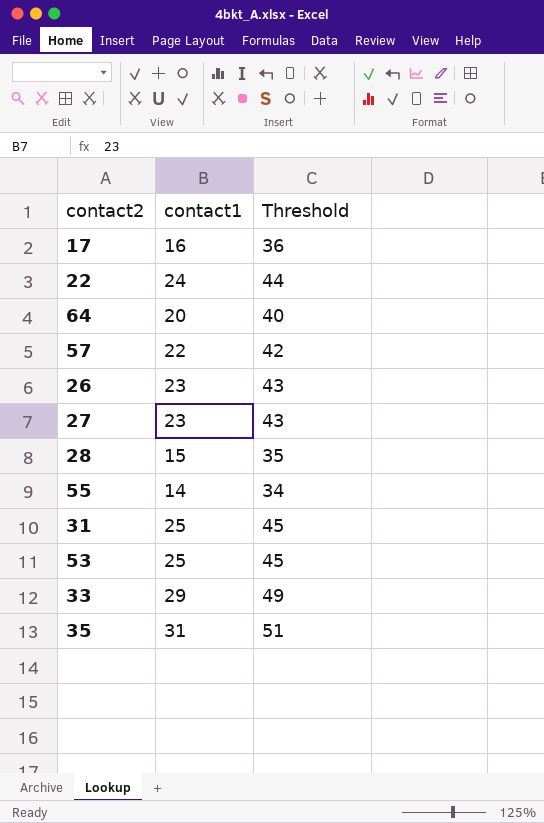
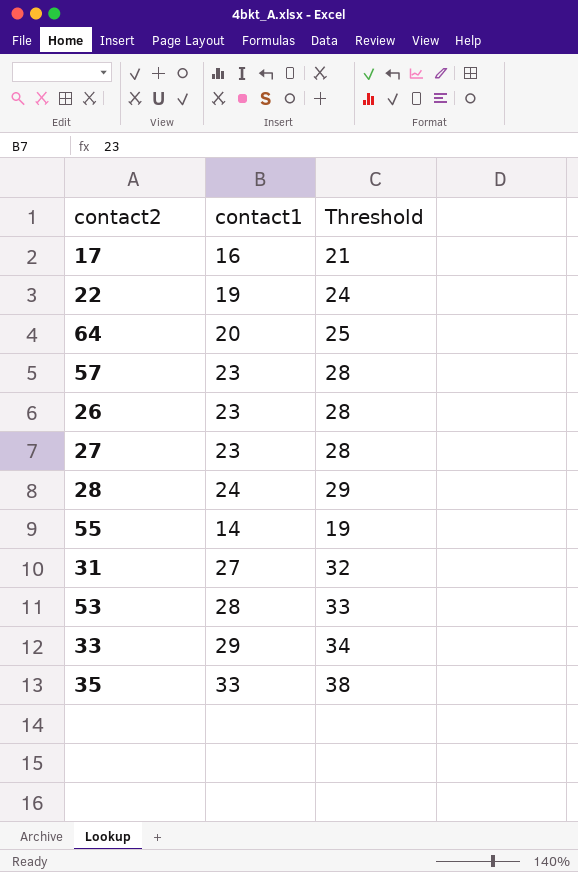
column Threshold | formula: [contact1] + 20 -> [contact1] + 5
22 | contact1: 24 -> 19
57 | contact1: 22 -> 23
28 | contact1: 15 -> 24
31 | contact1: 25 -> 27
53 | contact1: 25 -> 28
35 | contact1: 31 -> 33

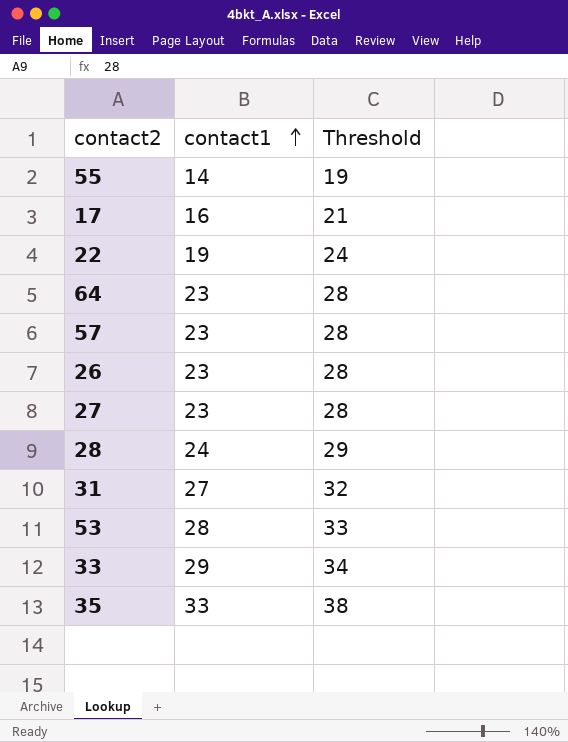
row order: none -> contact1 ascending
64 | contact1: 20 -> 23
64 | Threshold: 25 -> 28

